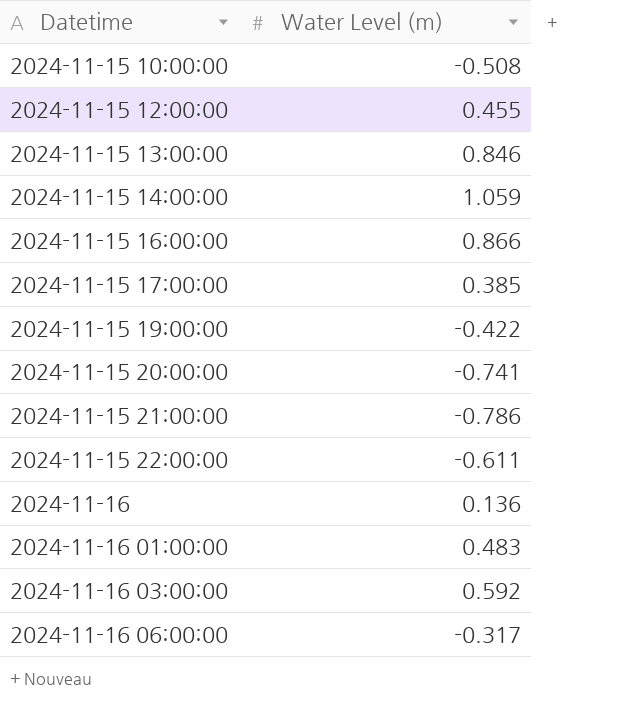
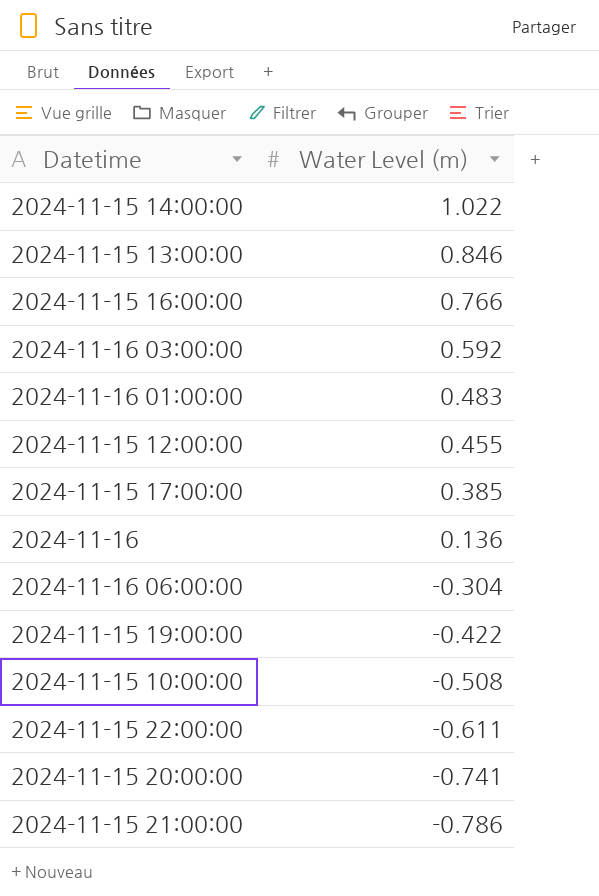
row order: Datetime ascending -> Water Level (m) descending
2024-11-15 14:00:00 | Water Level (m): 1.059 -> 1.022
2024-11-15 16:00:00 | Water Level (m): 0.866 -> 0.766
2024-11-16 06:00:00 | Water Level (m): -0.317 -> -0.304

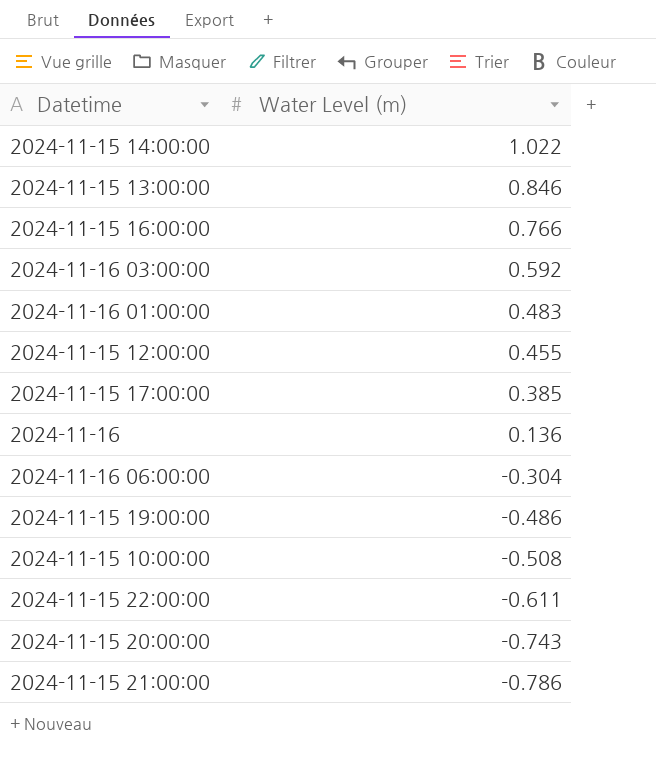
2024-11-15 19:00:00 | Water Level (m): -0.422 -> -0.486
2024-11-15 20:00:00 | Water Level (m): -0.741 -> -0.743

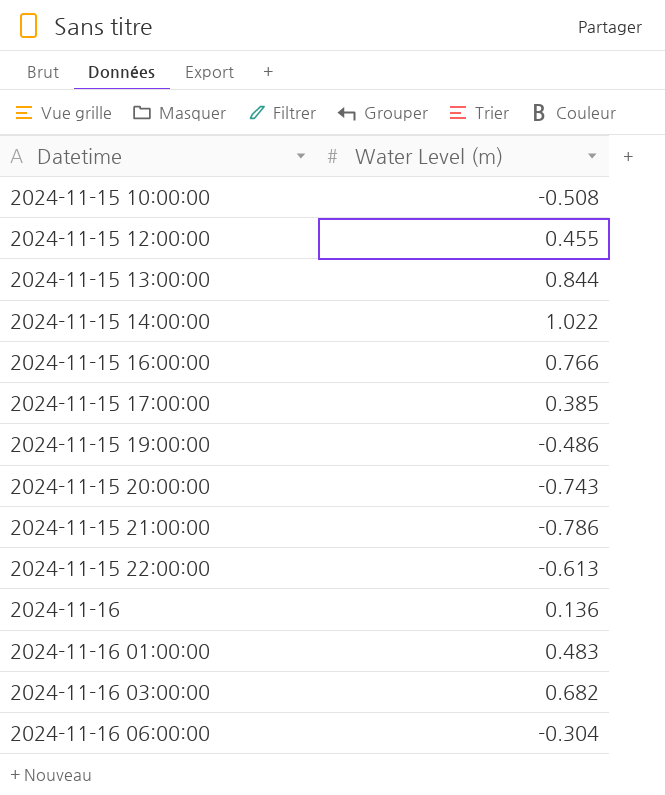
row order: Water Level (m) descending -> Datetime ascending
2024-11-15 13:00:00 | Water Level (m): 0.846 -> 0.844
2024-11-15 22:00:00 | Water Level (m): -0.611 -> -0.613
2024-11-16 03:00:00 | Water Level (m): 0.592 -> 0.682

